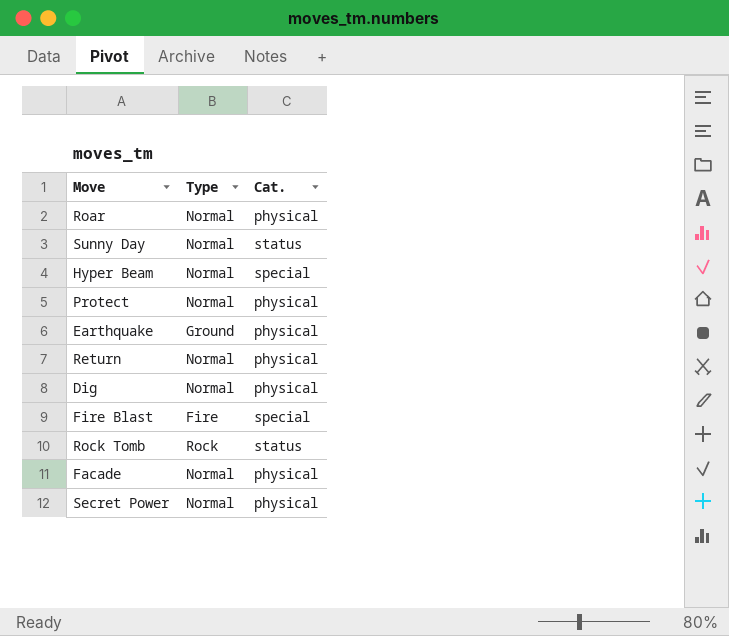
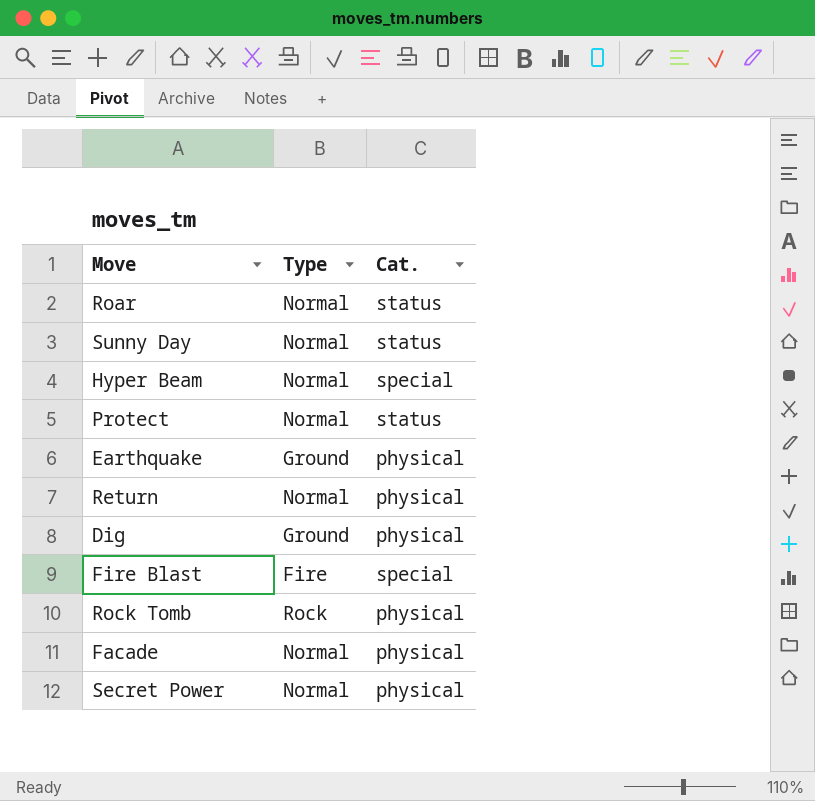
Roar | Cat.: physical -> status
Protect | Cat.: physical -> status
Dig | Type: Normal -> Ground
Rock Tomb | Cat.: status -> physical

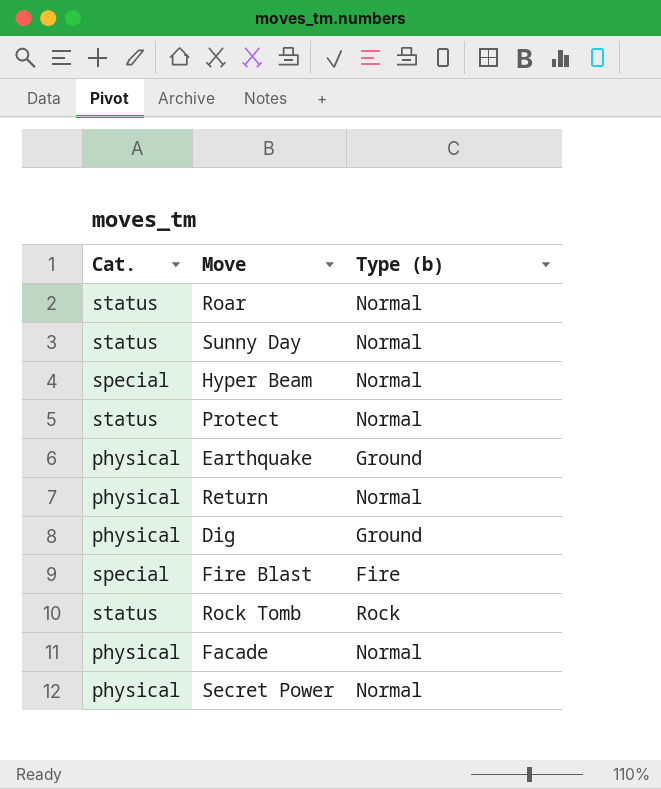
column Cat. | position: 3 -> 1
column name: Type -> Type (b)
Rock Tomb | Cat.: physical -> status

